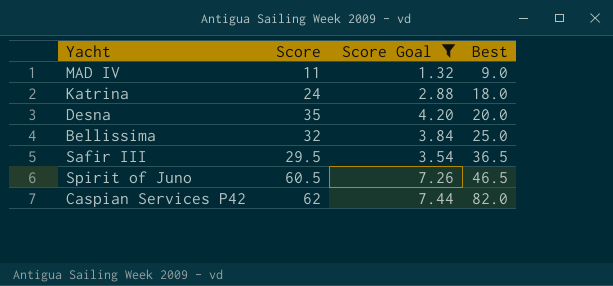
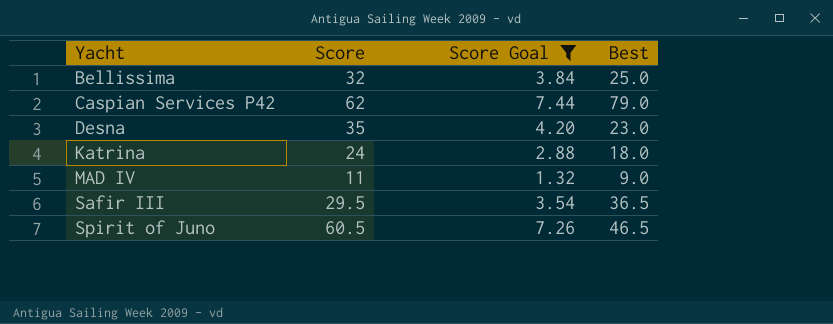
row order: Best ascending -> Yacht ascending
Caspian Services P42 | Best: 82.0 -> 79.0
Desna | Best: 20.0 -> 23.0

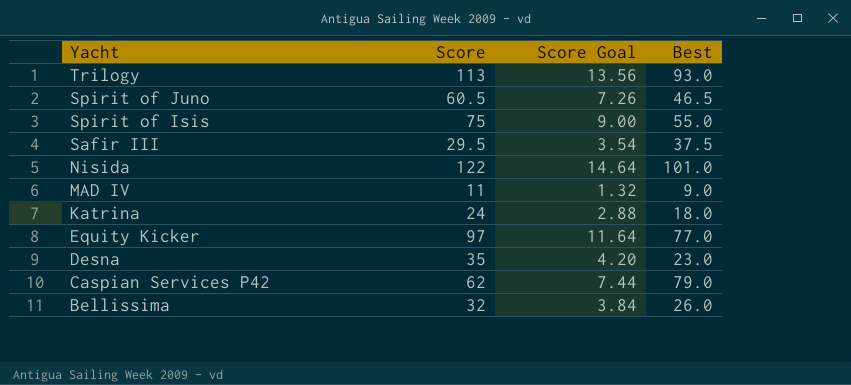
filter: Score Goal <= 7.44 -> none
row order: Yacht ascending -> Yacht descending
Safir III | Best: 36.5 -> 37.5
Bellissima | Best: 25.0 -> 26.0

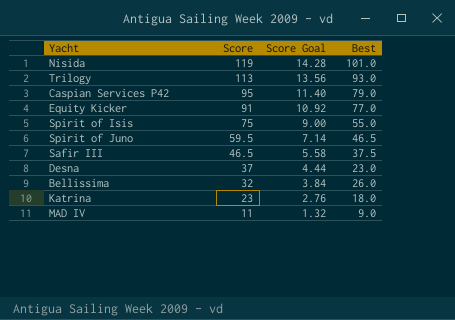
row order: Yacht descending -> Score descending
Nisida | Score: 122 -> 119
Nisida | Score Goal: 14.64 -> 14.28
Caspian Services P42 | Score: 62 -> 95
Caspian Services P42 | Score Goal: 7.44 -> 11.40
Equity Kicker | Score: 97 -> 91
Equity Kicker | Score Goal: 11.64 -> 10.92
Spirit of Juno | Score: 60.5 -> 59.5
Spirit of Juno | Score Goal: 7.26 -> 7.14
Safir III | Score: 29.5 -> 46.5
Safir III | Score Goal: 3.54 -> 5.58
Desna | Score: 35 -> 37
Desna | Score Goal: 4.20 -> 4.44
Katrina | Score: 24 -> 23
Katrina | Score Goal: 2.88 -> 2.76

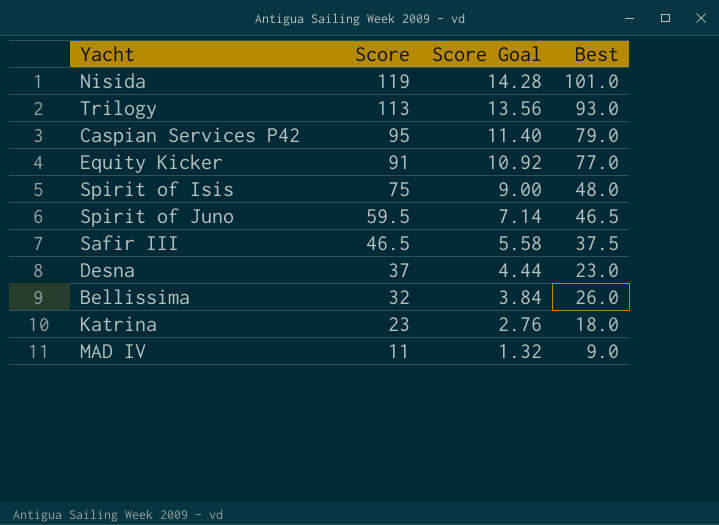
Spirit of Isis | Best: 55.0 -> 48.0

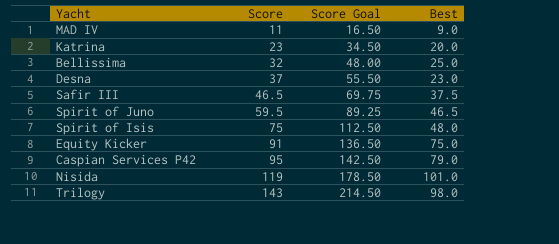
row order: Score descending -> Score ascending
column Score Goal | formula: [Score] * 0.12 -> [Score] * 1.5
Katrina | Best: 18.0 -> 20.0
Bellissima | Best: 26.0 -> 25.0
Equity Kicker | Best: 77.0 -> 75.0
Trilogy | Score: 113 -> 143
Trilogy | Best: 93.0 -> 98.0

